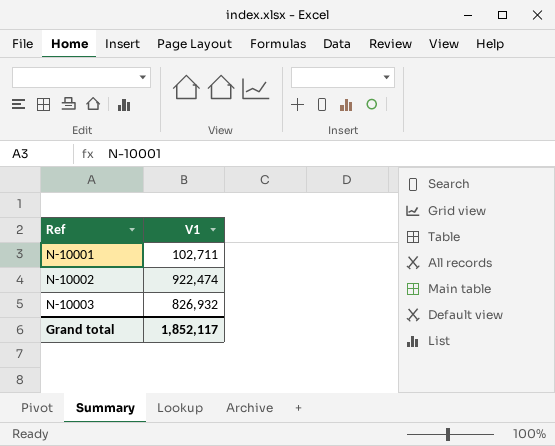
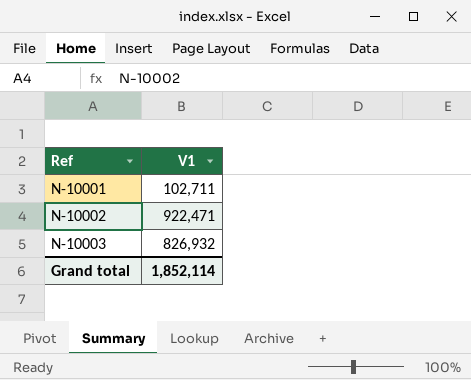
N-10002 | V1: 922,474 -> 922,471
Grand total | V1: 1,852,117 -> 1,852,114

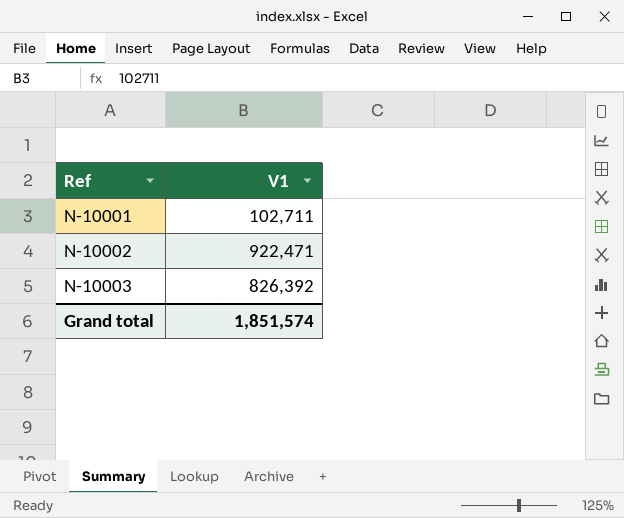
N-10003 | V1: 826,932 -> 826,392
Grand total | V1: 1,852,114 -> 1,851,574

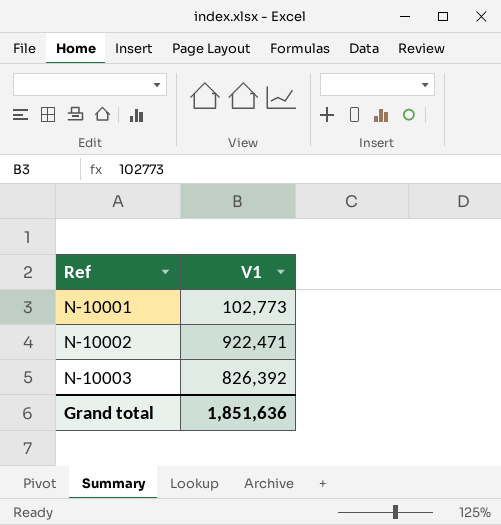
N-10001 | V1: 102,711 -> 102,773
Grand total | V1: 1,851,574 -> 1,851,636

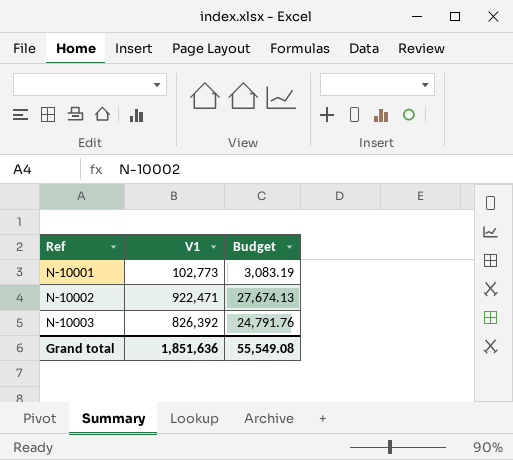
column Budget | formula: none -> [V1] * 0.03

